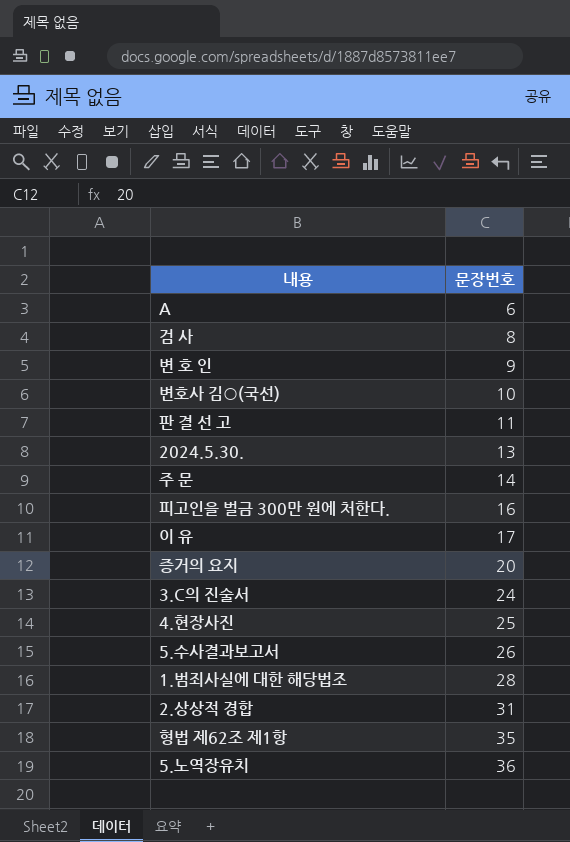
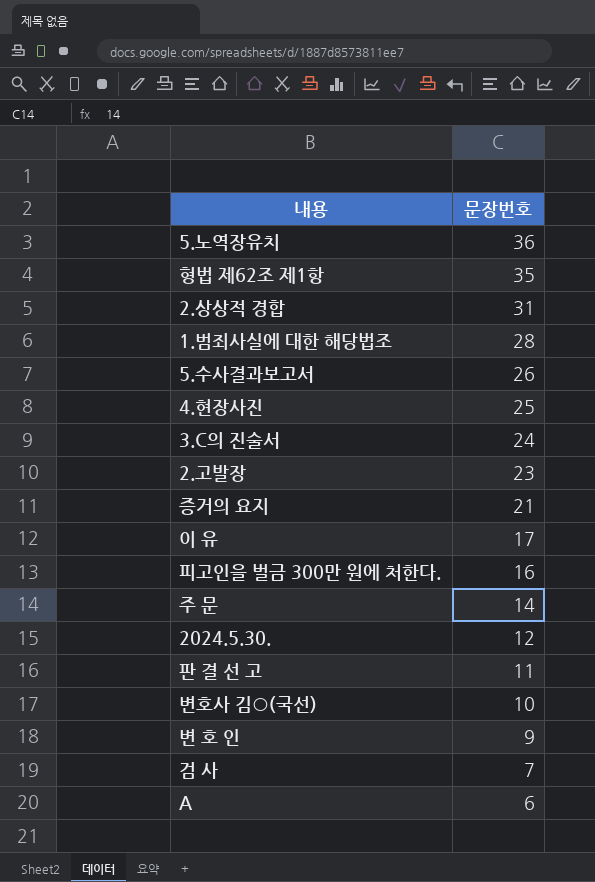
row order: 문장번호 ascending -> 문장번호 descending
row 2.고발장: none -> 23
증거의 요지 | 문장번호: 20 -> 21
2024.5.30. | 문장번호: 13 -> 12
검 사 | 문장번호: 8 -> 7

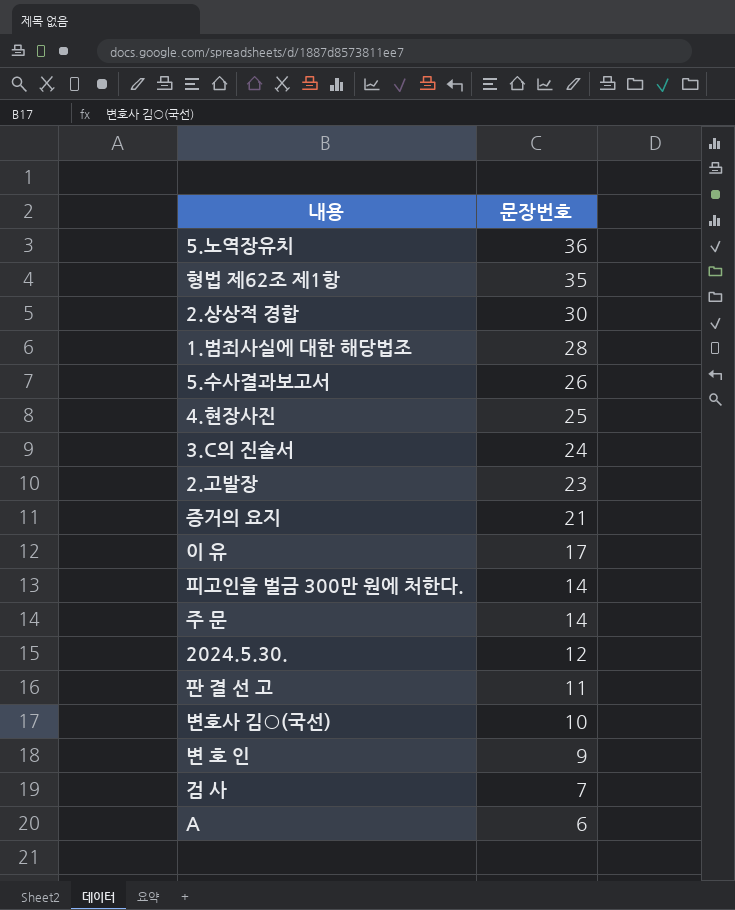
2.상상적 경합 | 문장번호: 31 -> 30
피고인을 벌금 300만 원에 처한다. | 문장번호: 16 -> 14

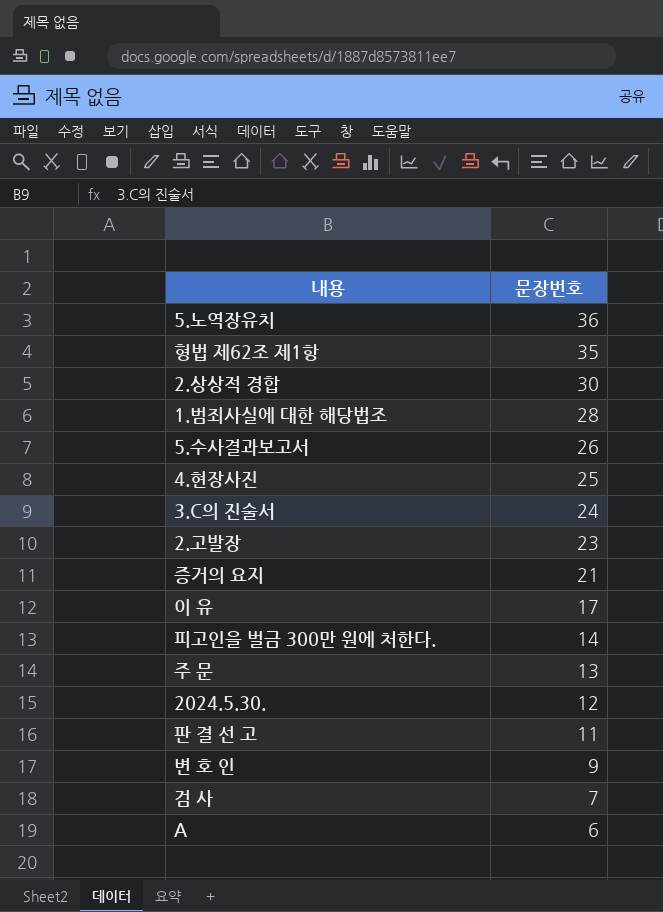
row 변호사 김○(국선): 10 -> none
주 문 | 문장번호: 14 -> 13

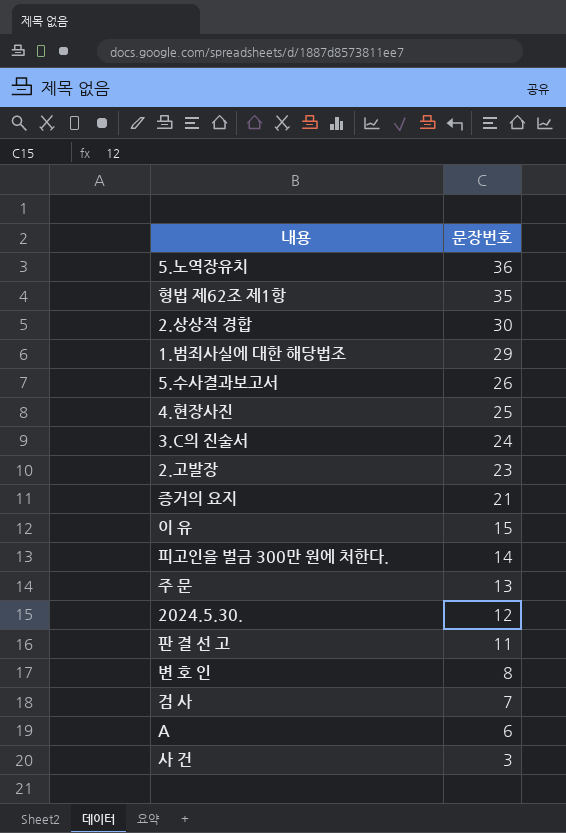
1.범죄사실에 대한 해당법조 | 문장번호: 28 -> 29
이 유 | 문장번호: 17 -> 15
변 호 인 | 문장번호: 9 -> 8
row 사 건: none -> 3

